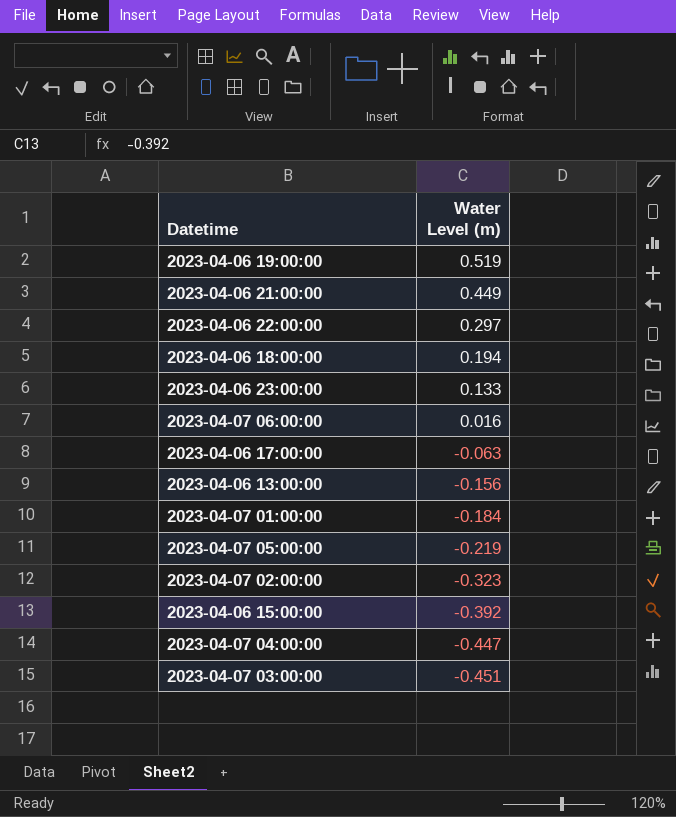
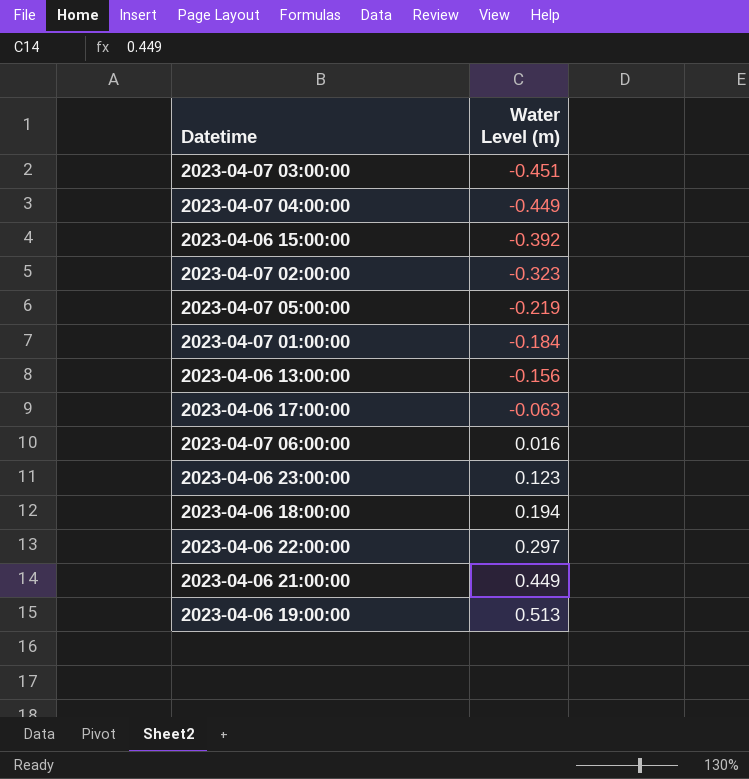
row order: Water Level (m) descending -> Water Level (m) ascending
2023-04-07 04:00:00 | Water Level (m): -0.447 -> -0.449
2023-04-06 23:00:00 | Water Level (m): 0.133 -> 0.123
2023-04-06 19:00:00 | Water Level (m): 0.519 -> 0.513

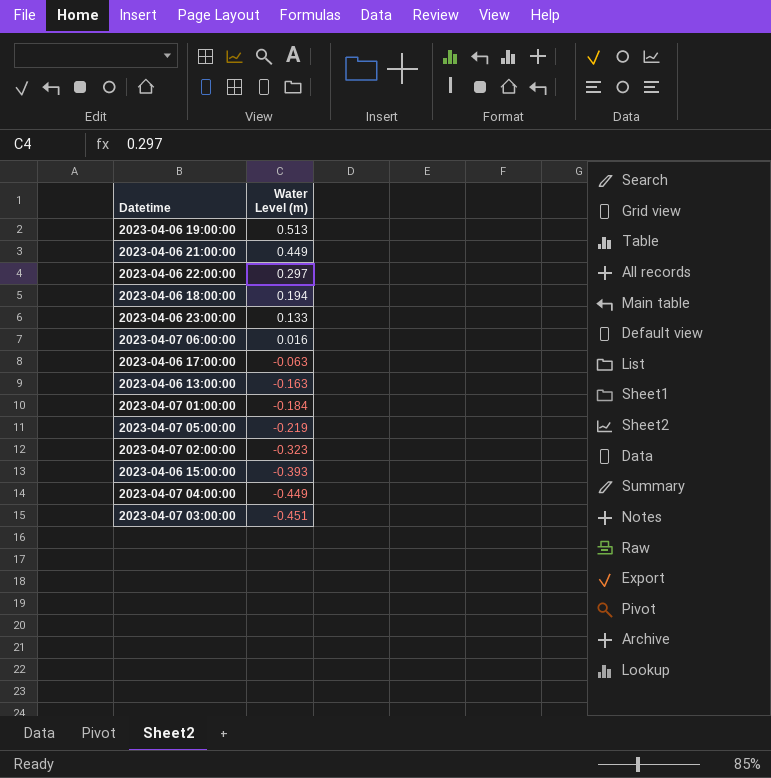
row order: Water Level (m) ascending -> Water Level (m) descending
2023-04-06 23:00:00 | Water Level (m): 0.123 -> 0.133
2023-04-06 13:00:00 | Water Level (m): -0.156 -> -0.163
2023-04-06 15:00:00 | Water Level (m): -0.392 -> -0.393

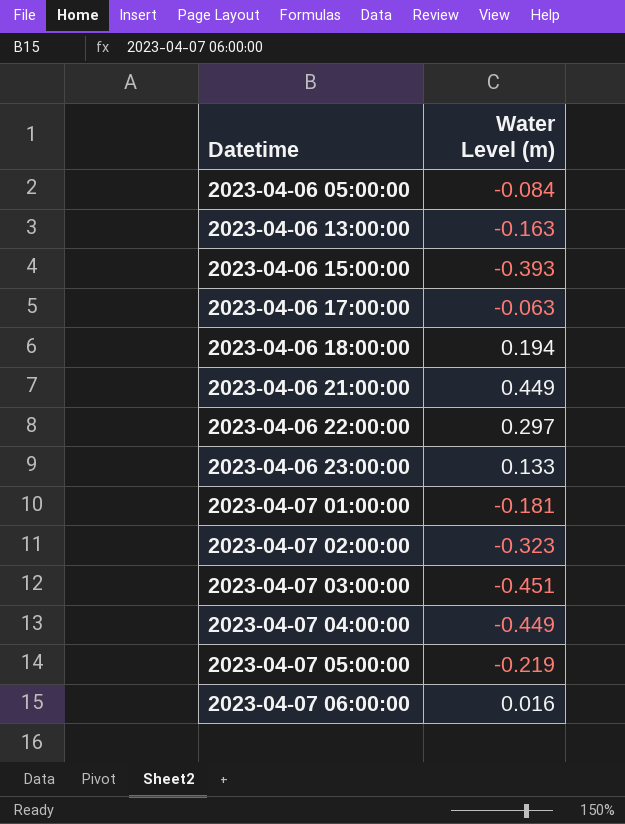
row order: Water Level (m) descending -> Datetime ascending
row 2023-04-06 19:00:00: 0.513 -> none
row 2023-04-06 05:00:00: none -> -0.084
2023-04-07 01:00:00 | Water Level (m): -0.184 -> -0.181

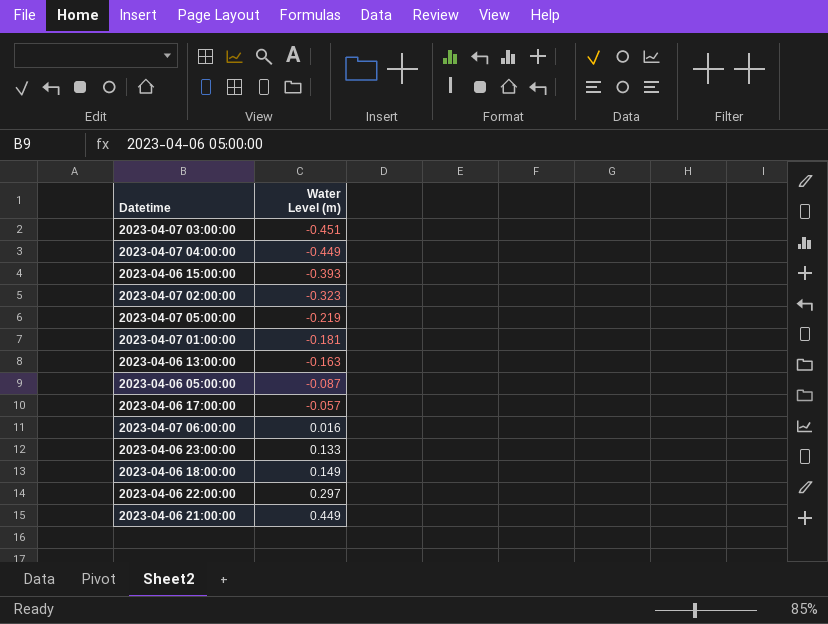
row order: Datetime ascending -> Water Level (m) ascending
2023-04-06 05:00:00 | Water Level (m): -0.084 -> -0.087
2023-04-06 17:00:00 | Water Level (m): -0.063 -> -0.057
2023-04-06 18:00:00 | Water Level (m): 0.194 -> 0.149

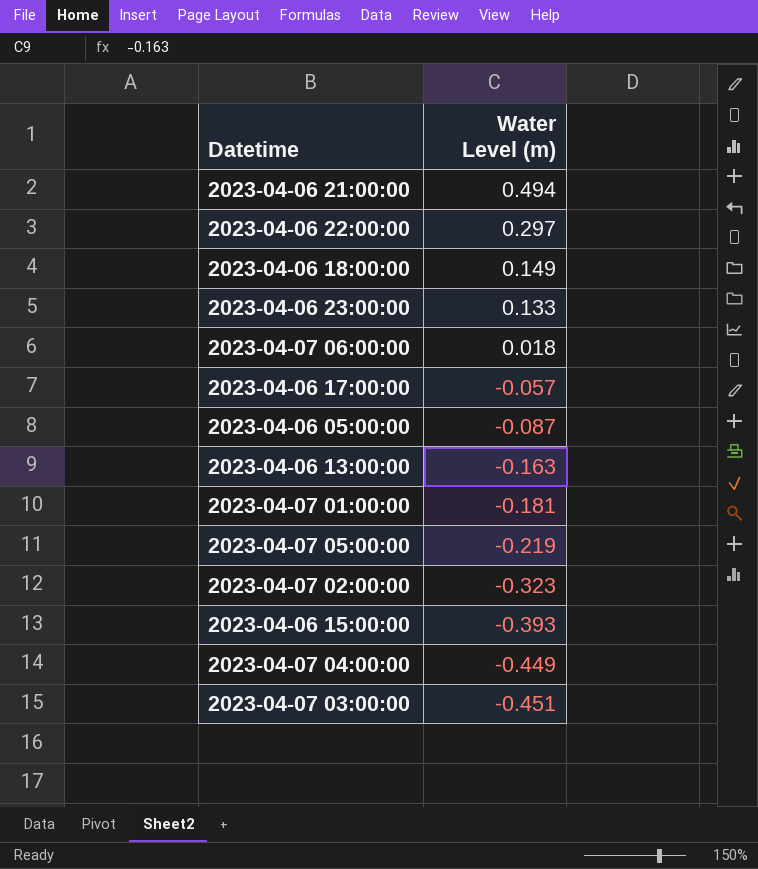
row order: Water Level (m) ascending -> Water Level (m) descending
2023-04-06 21:00:00 | Water Level (m): 0.449 -> 0.494
2023-04-07 06:00:00 | Water Level (m): 0.016 -> 0.018

